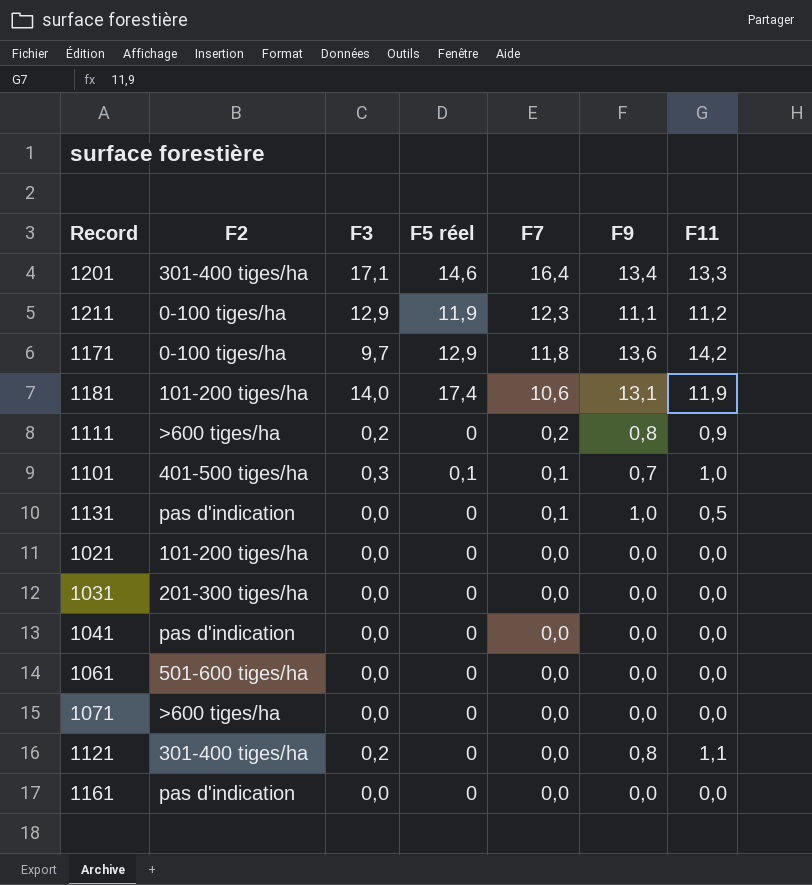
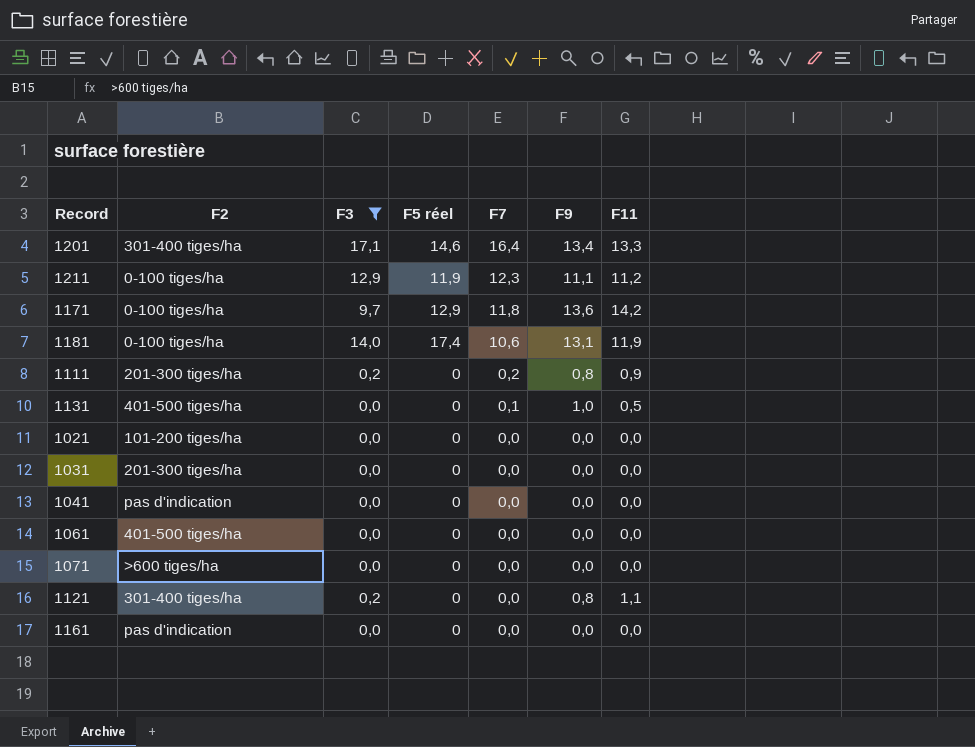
filter: none -> F3 != 0,3
1181 | F2: 101-200 tiges/ha -> 0-100 tiges/ha
1111 | F2: >600 tiges/ha -> 201-300 tiges/ha
1131 | F2: pas d'indication -> 401-500 tiges/ha
1061 | F2: 501-600 tiges/ha -> 401-500 tiges/ha

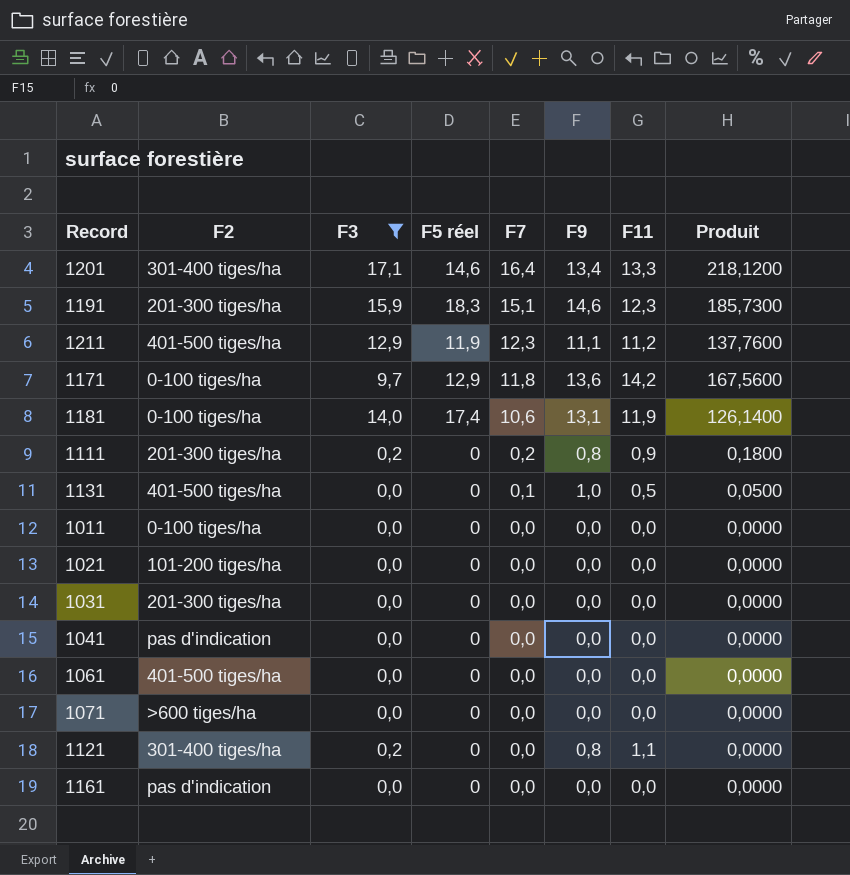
column Produit | formula: none -> [F7] * [F11]
row 1191: none -> 201-300 tiges/ha | 15,9 | 18,3 | 15,1 | 14,6 | 12,3 | 185,7300
1211 | F2: 0-100 tiges/ha -> 401-500 tiges/ha
row 1011: none -> 0-100 tiges/ha | 0,0 | 0 | 0,0 | 0,0 | 0,0 | 0,0000

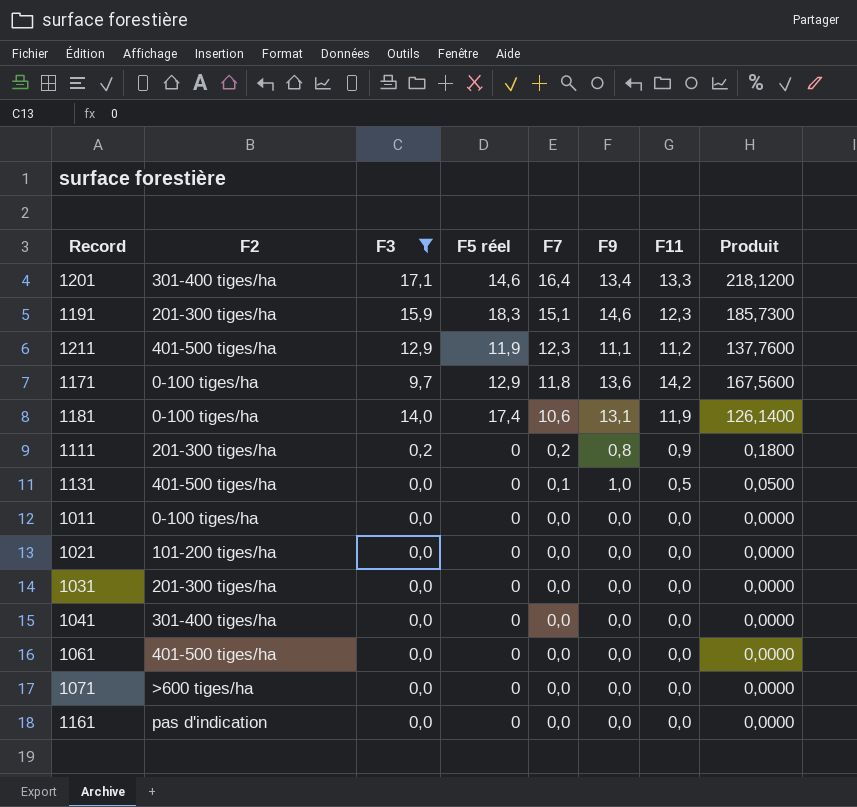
row 1121: 301-400 tiges/ha | 0,2 | 0 | 0,0 | 0,8 | 1,1 | 0,0000 -> none
1041 | F2: pas d'indication -> 301-400 tiges/ha

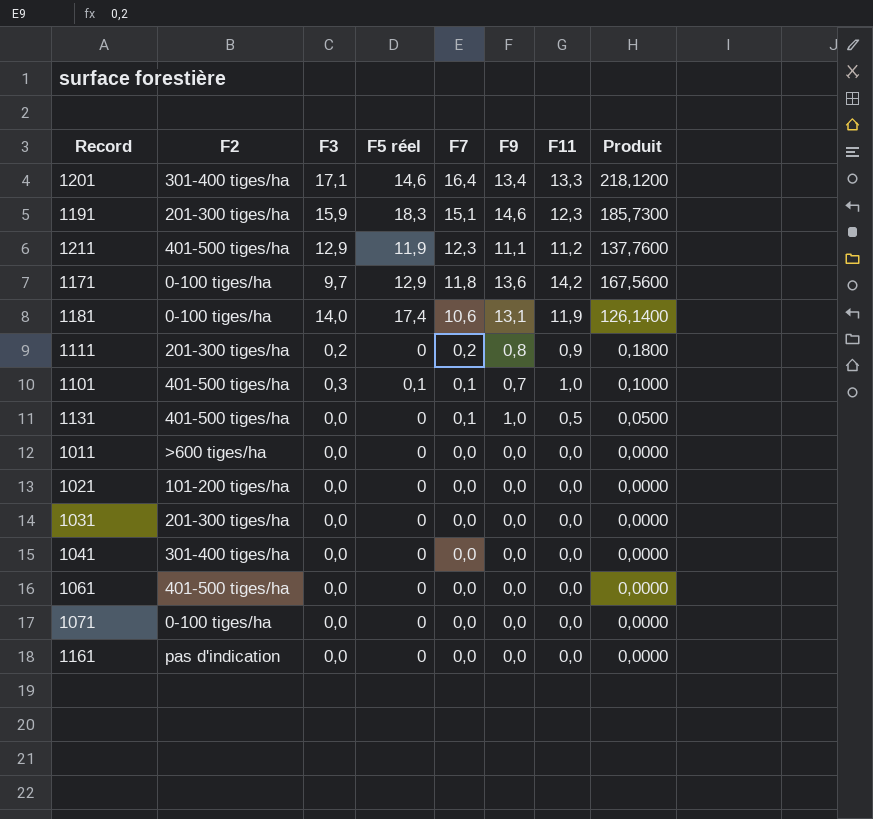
filter: F3 != 0,3 -> none
1011 | F2: 0-100 tiges/ha -> >600 tiges/ha
1071 | F2: >600 tiges/ha -> 0-100 tiges/ha

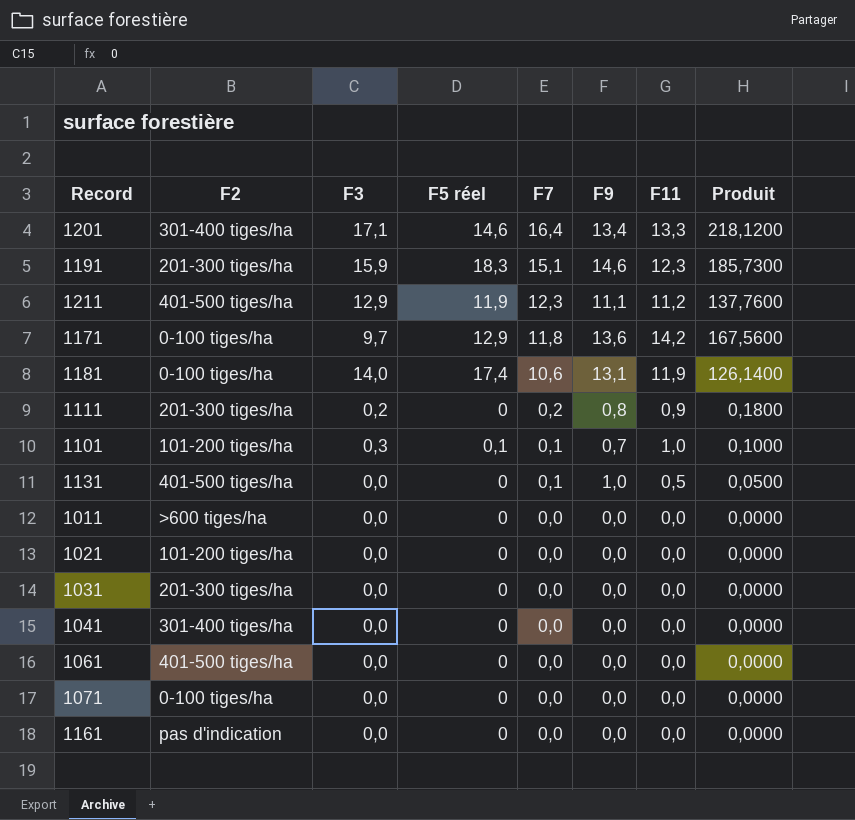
1101 | F2: 401-500 tiges/ha -> 101-200 tiges/ha

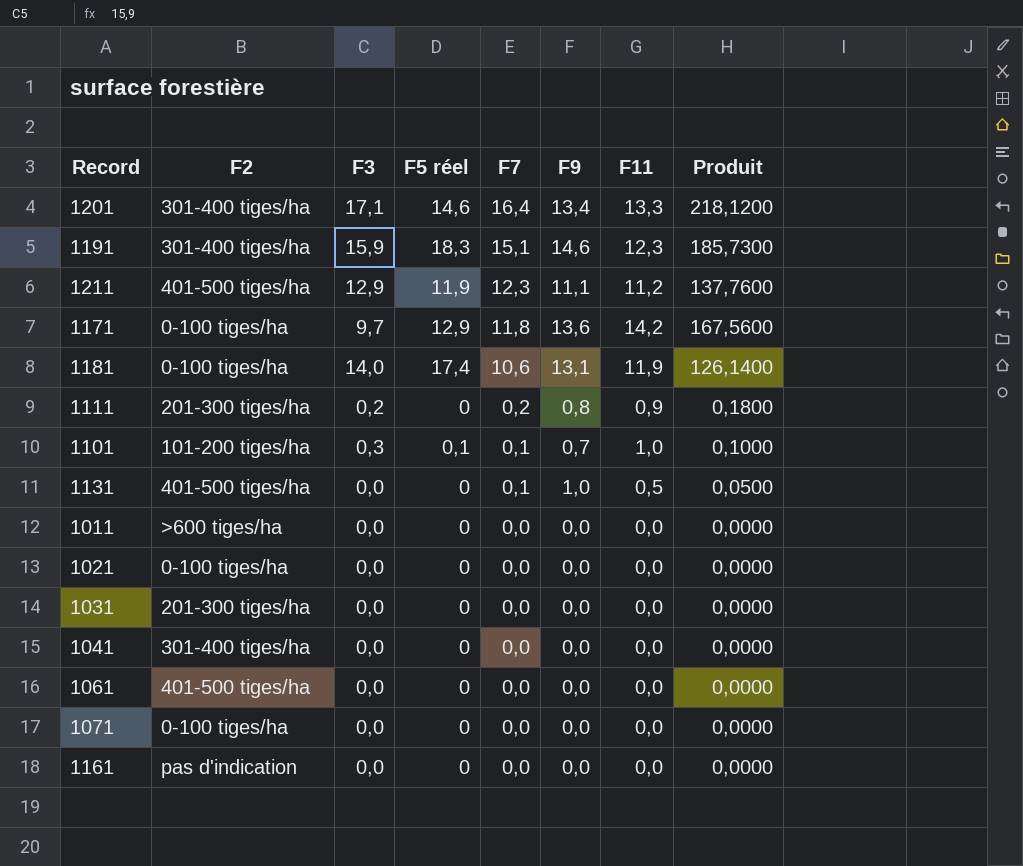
1191 | F2: 201-300 tiges/ha -> 301-400 tiges/ha
1021 | F2: 101-200 tiges/ha -> 0-100 tiges/ha

